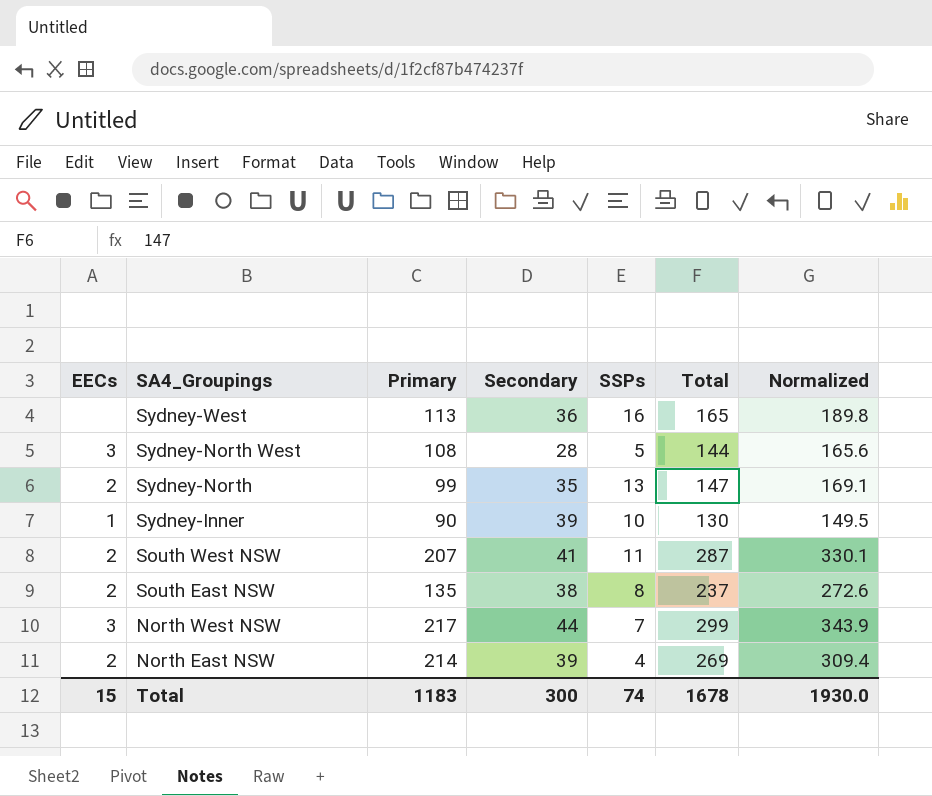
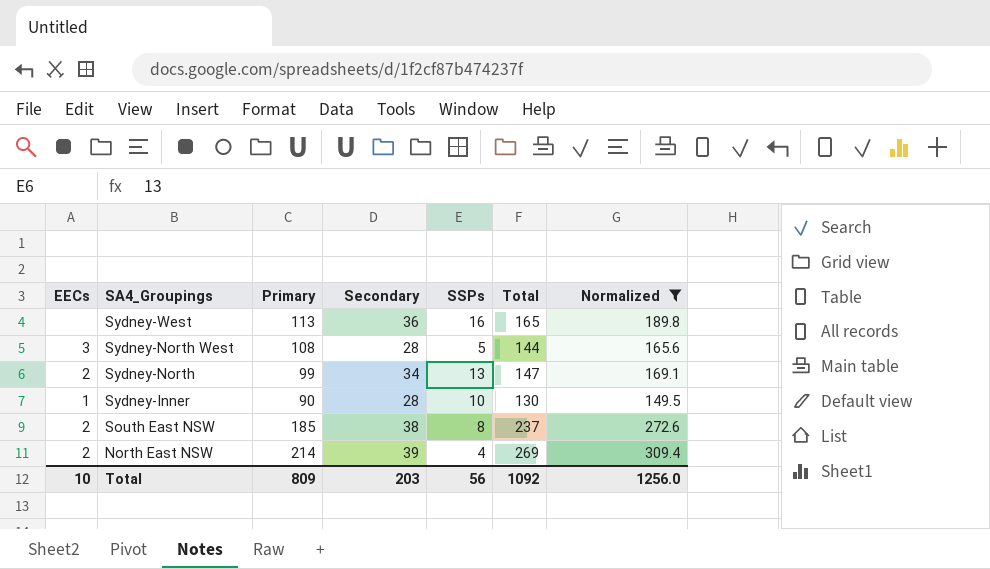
filter: none -> Normalized <= 309.4
Sydney-North | Secondary: 35 -> 34
Sydney-Inner | Secondary: 39 -> 28
South East NSW | Primary: 135 -> 185
Total | EECs: 15 -> 10
Total | Primary: 1183 -> 809
Total | Secondary: 300 -> 203
Total | SSPs: 74 -> 56
Total | Total: 1678 -> 1092
Total | Normalized: 1930.0 -> 1256.0

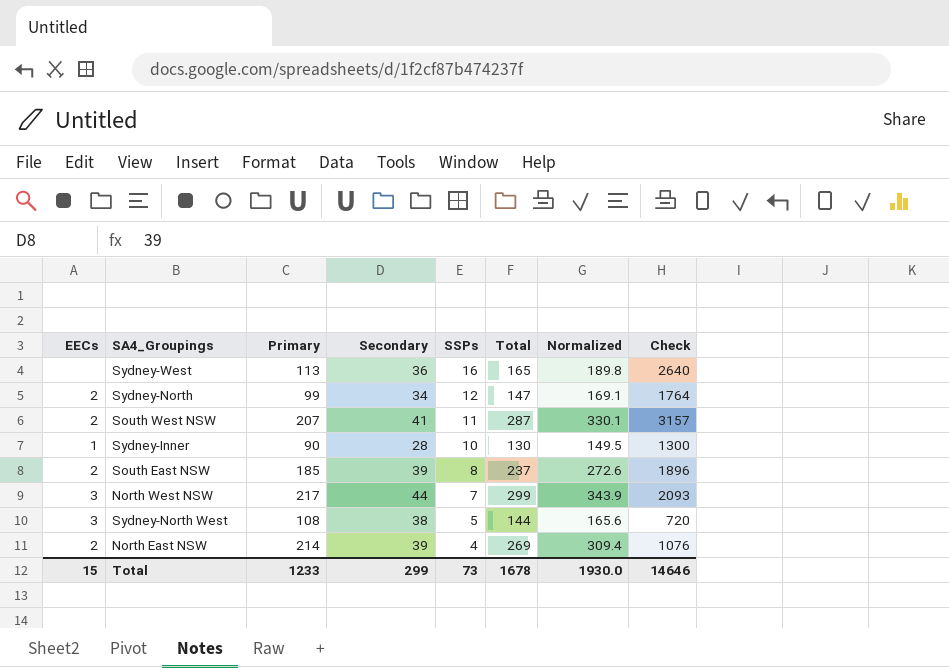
filter: Normalized <= 309.4 -> none
row order: SA4_Groupings descending -> SSPs descending
column Check | formula: none -> [SSPs] * [Total]
Sydney-North | SSPs: 13 -> 12
South East NSW | Secondary: 38 -> 39
Sydney-North West | Secondary: 28 -> 38
Total | EECs: 10 -> 15
Total | Primary: 809 -> 1233
Total | Secondary: 203 -> 299
Total | SSPs: 56 -> 73
Total | Total: 1092 -> 1678
Total | Normalized: 1256.0 -> 1930.0

